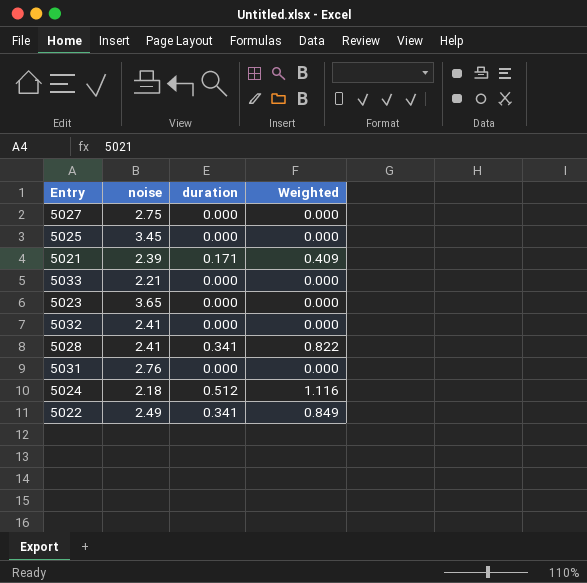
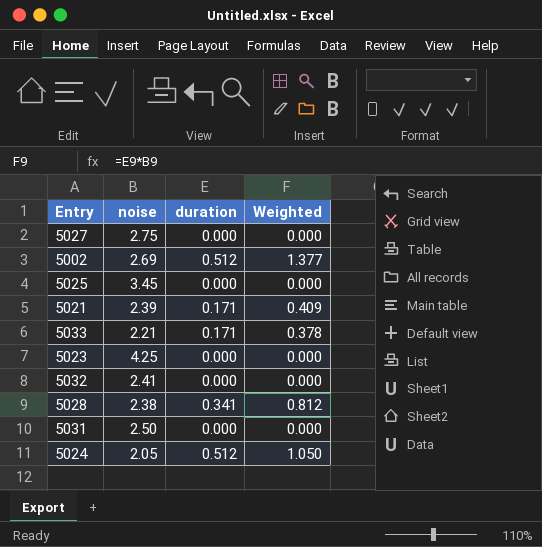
row 5022: 2.49 | 0.341 | 0.849 -> none
row 5002: none -> 2.69 | 0.512 | 1.377
5033 | duration: 0.000 -> 0.171
5033 | Weighted: 0.000 -> 0.378
5023 | noise: 3.65 -> 4.25
5028 | noise: 2.41 -> 2.38
5028 | Weighted: 0.822 -> 0.812
5031 | noise: 2.76 -> 2.50
5024 | noise: 2.18 -> 2.05
5024 | Weighted: 1.116 -> 1.050

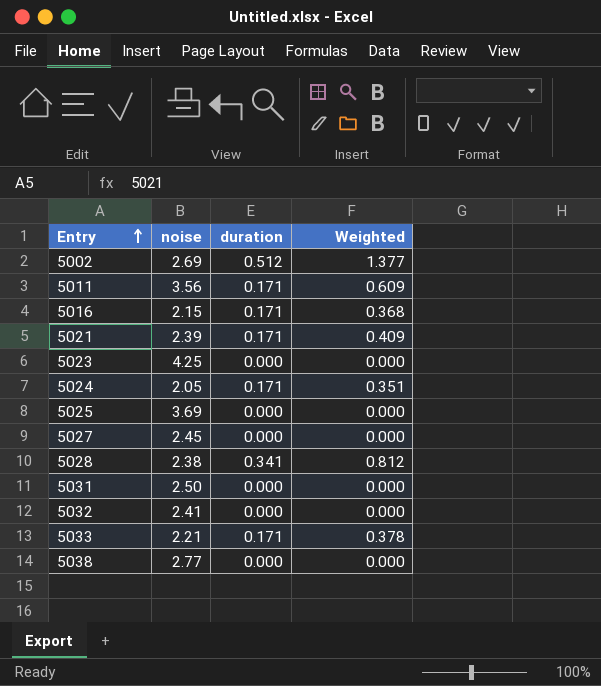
row order: none -> Entry ascending
row 5011: none -> 3.56 | 0.171 | 0.609
row 5016: none -> 2.15 | 0.171 | 0.368
5024 | duration: 0.512 -> 0.171
5024 | Weighted: 1.050 -> 0.351
5025 | noise: 3.45 -> 3.69
5027 | noise: 2.75 -> 2.45
row 5038: none -> 2.77 | 0.000 | 0.000

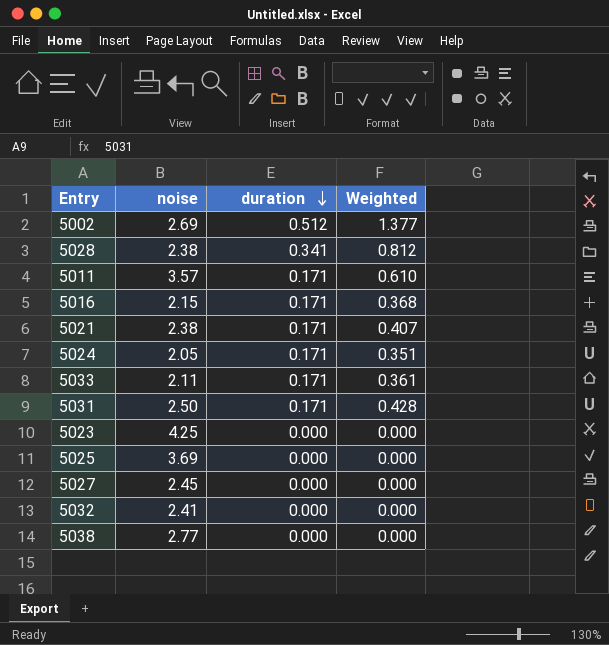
row order: Entry ascending -> duration descending
5011 | noise: 3.56 -> 3.57
5011 | Weighted: 0.609 -> 0.610
5021 | noise: 2.39 -> 2.38
5021 | Weighted: 0.409 -> 0.407
5033 | noise: 2.21 -> 2.11
5033 | Weighted: 0.378 -> 0.361
5031 | duration: 0.000 -> 0.171
5031 | Weighted: 0.000 -> 0.428

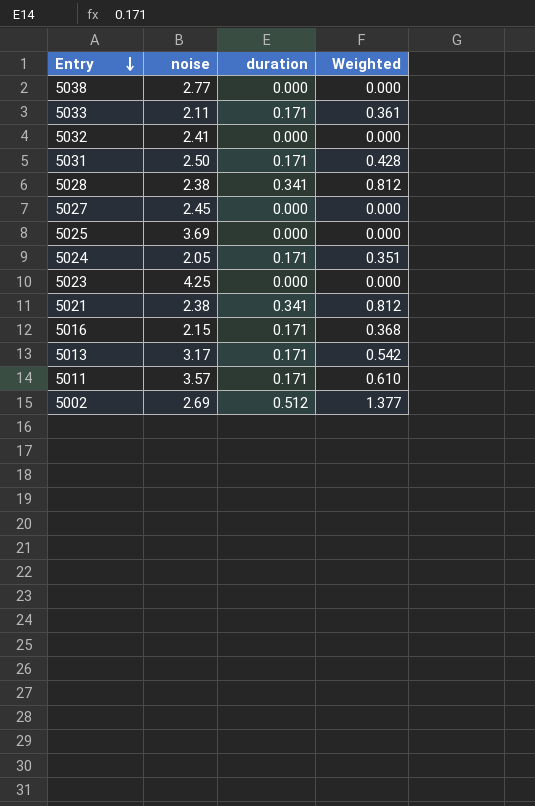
row order: duration descending -> Entry descending
5021 | duration: 0.171 -> 0.341
5021 | Weighted: 0.407 -> 0.812
row 5013: none -> 3.17 | 0.171 | 0.542

